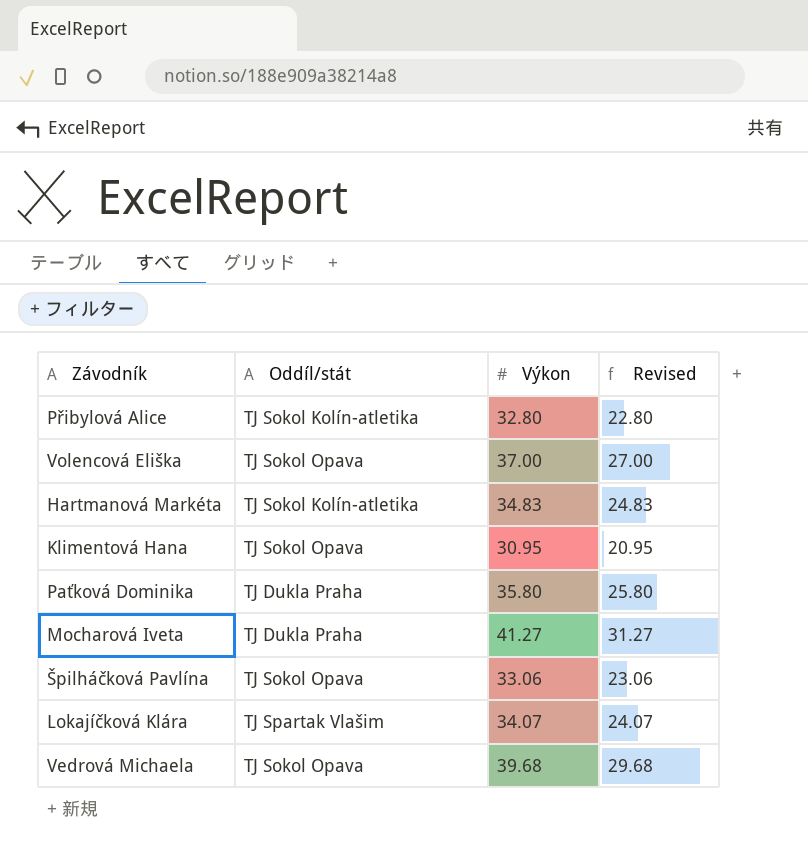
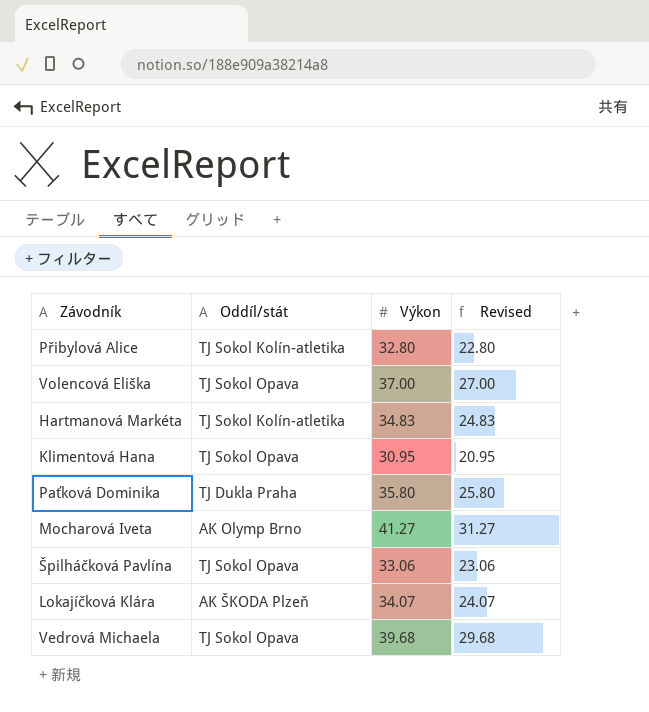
Mocharová Iveta | Oddíl/stát: TJ Dukla Praha -> AK Olymp Brno
Lokajíčková Klára | Oddíl/stát: TJ Spartak Vlašim -> AK ŠKODA Plzeň

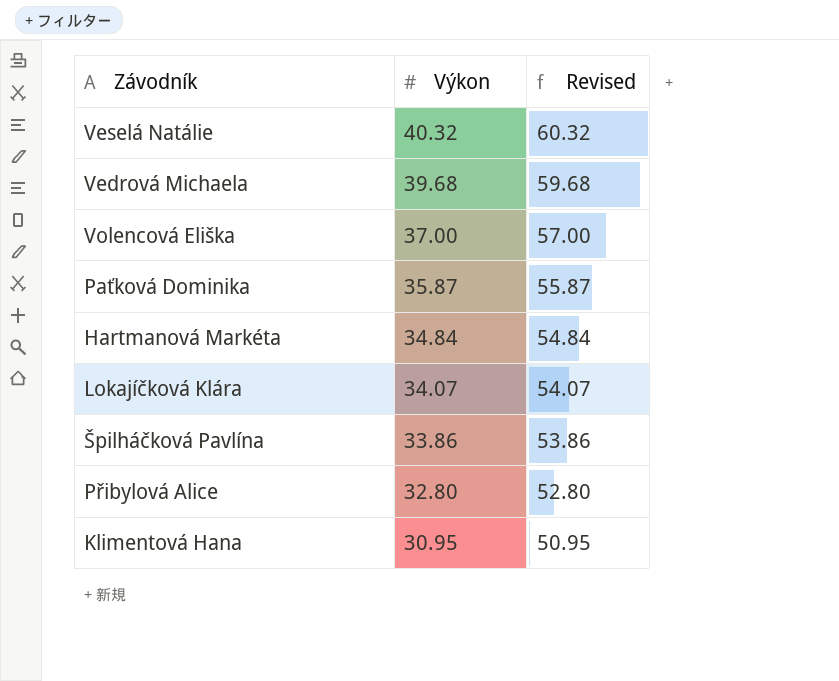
row order: none -> Výkon descending
column Oddíl/stát | position: 2 -> none
column Revised | formula: [Výkon] - 10 -> [Výkon] + 20
row Mocharová Iveta: AK Olymp Brno | 41.27 | 31.27 -> none
row Veselá Natálie: none -> 40.32 | 60.32
Paťková Dominika | Výkon: 35.80 -> 35.87
Hartmanová Markéta | Výkon: 34.83 -> 34.84
Špilháčková Pavlína | Výkon: 33.06 -> 33.86

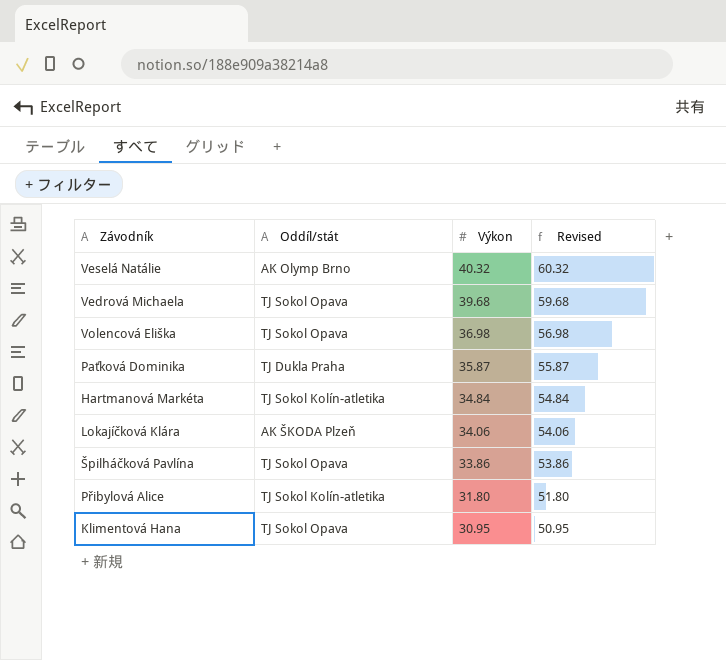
column Oddíl/stát | position: none -> 2
Volencová Eliška | Výkon: 37.00 -> 36.98
Volencová Eliška | Revised: 57.00 -> 56.98
Lokajíčková Klára | Výkon: 34.07 -> 34.06
Lokajíčková Klára | Revised: 54.07 -> 54.06
Přibylová Alice | Výkon: 32.80 -> 31.80
Přibylová Alice | Revised: 52.80 -> 51.80

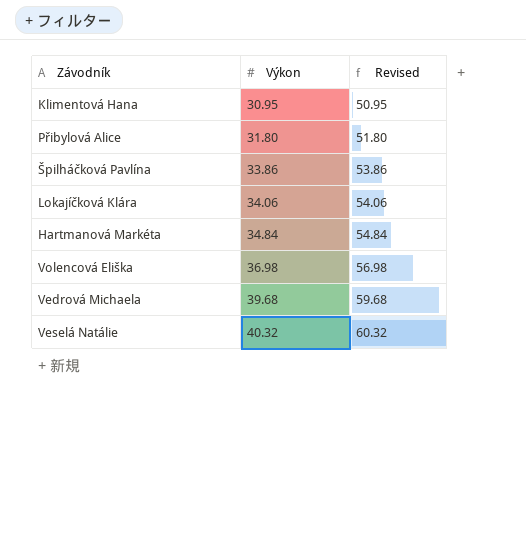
row order: Výkon descending -> Výkon ascending
column Oddíl/stát | position: 2 -> none
row Paťková Dominika: TJ Dukla Praha | 35.87 | 55.87 -> none

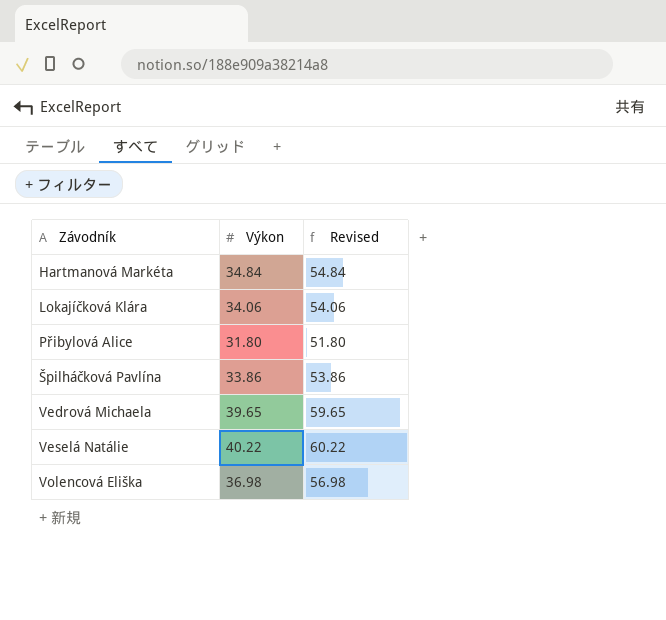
row order: Výkon ascending -> Závodník ascending
row Klimentová Hana: 30.95 | 50.95 -> none
Vedrová Michaela | Výkon: 39.68 -> 39.65
Vedrová Michaela | Revised: 59.68 -> 59.65
Veselá Natálie | Výkon: 40.32 -> 40.22
Veselá Natálie | Revised: 60.32 -> 60.22

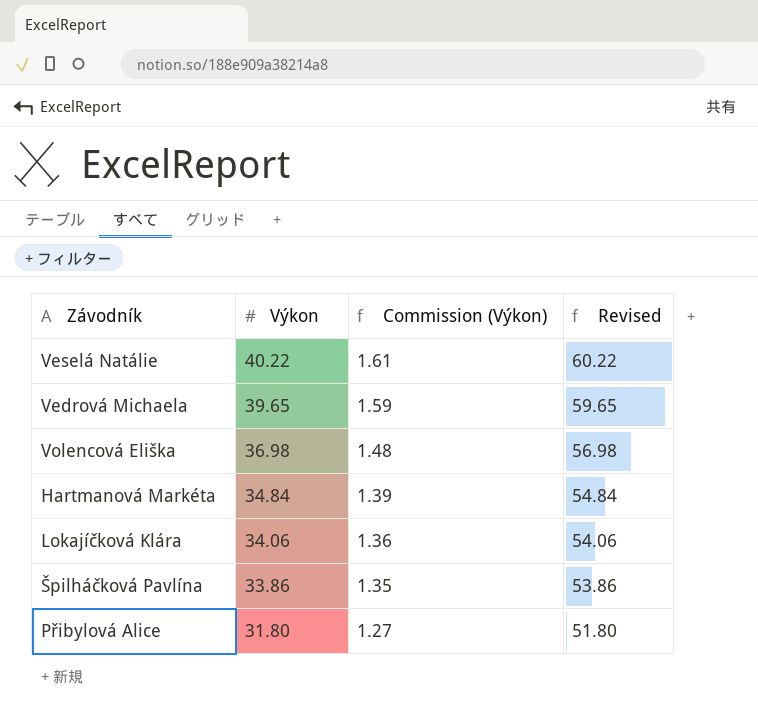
row order: Závodník ascending -> Výkon descending
column Commission (Výkon) | formula: none -> [Výkon] * 0.04

